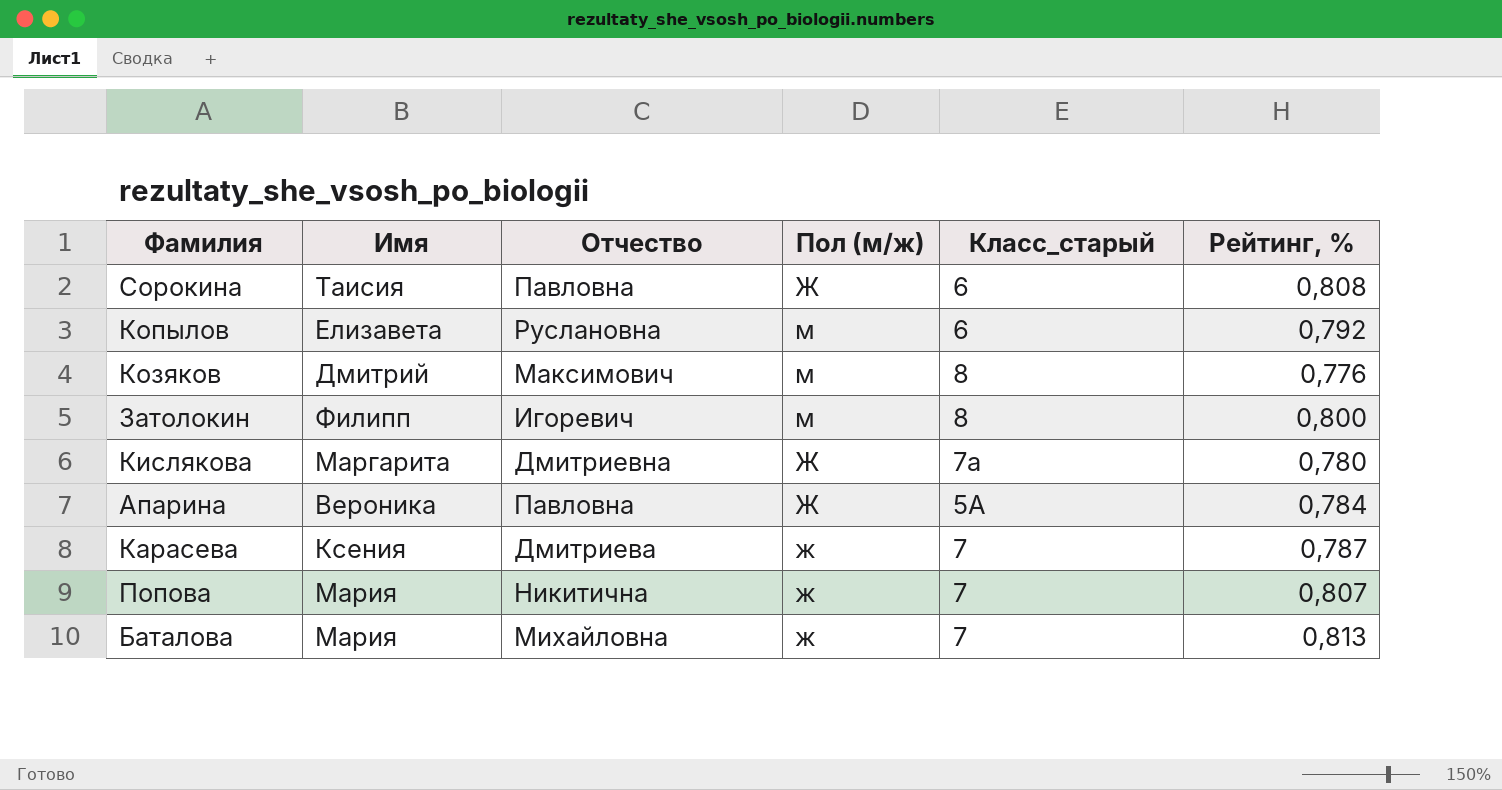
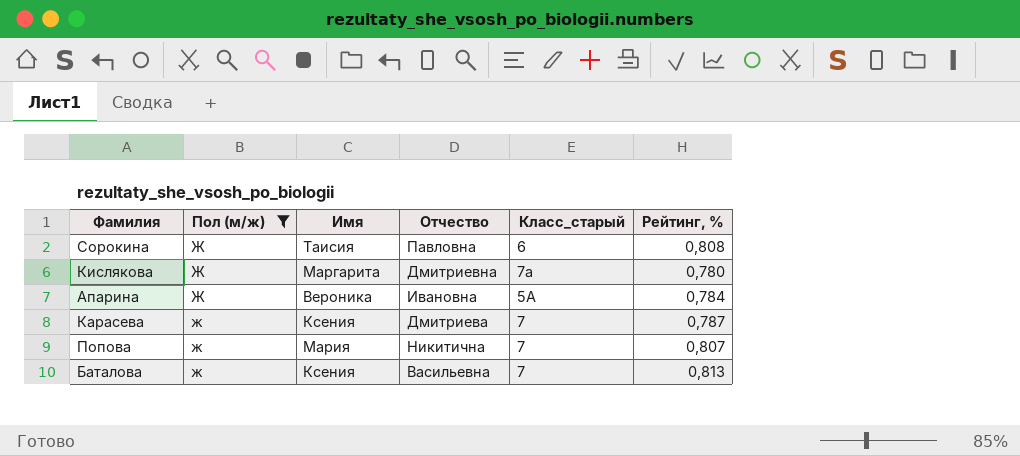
filter: none -> Пол (м/ж) != м
column Пол (м/ж) | position: 4 -> 2
Апарина | Отчество: Павловна -> Ивановна
Баталова | Имя: Мария -> Ксения
Баталова | Отчество: Михайловна -> Васильевна

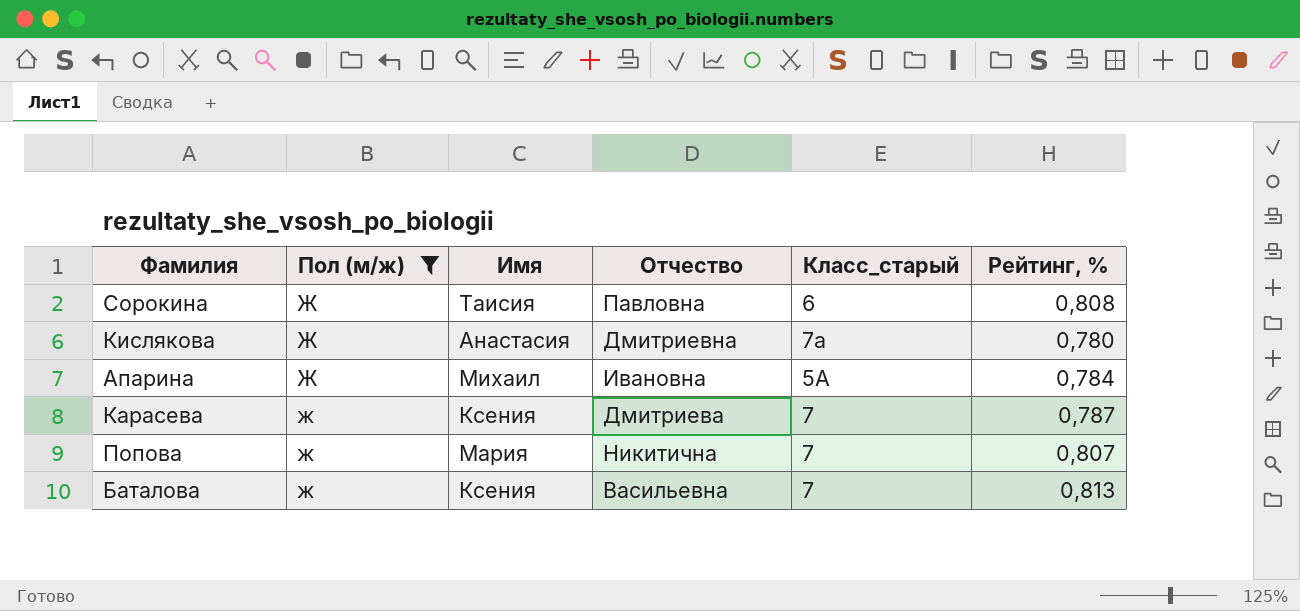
Кислякова | Имя: Маргарита -> Анастасия
Апарина | Имя: Вероника -> Михаил

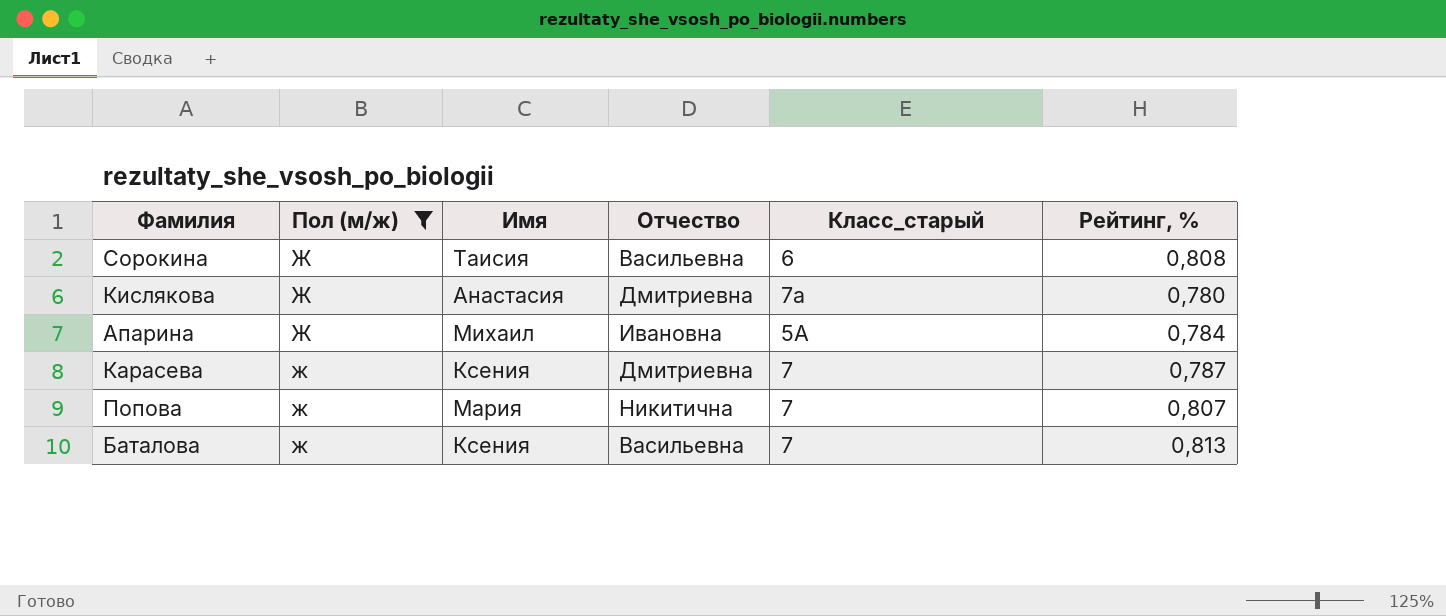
Сорокина | Отчество: Павловна -> Васильевна
Карасева | Отчество: Дмитриева -> Дмитриевна

